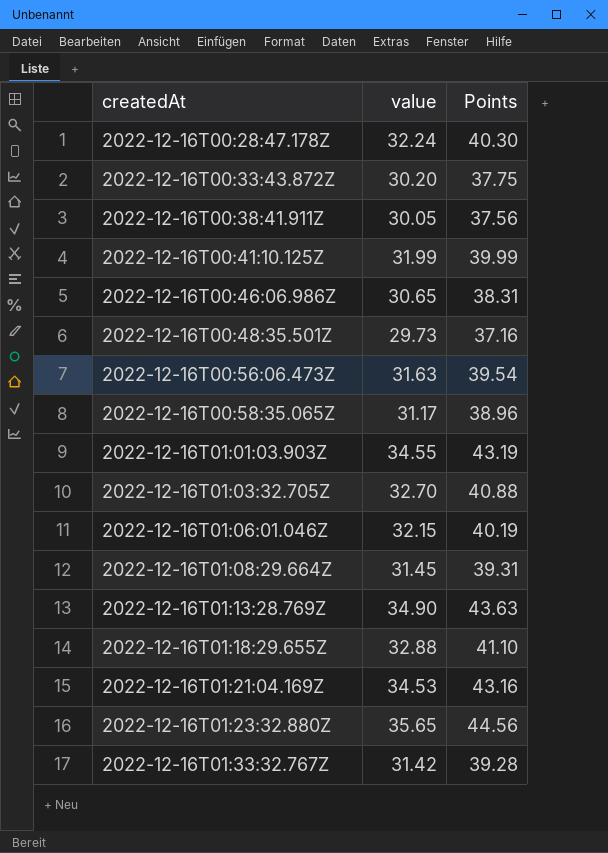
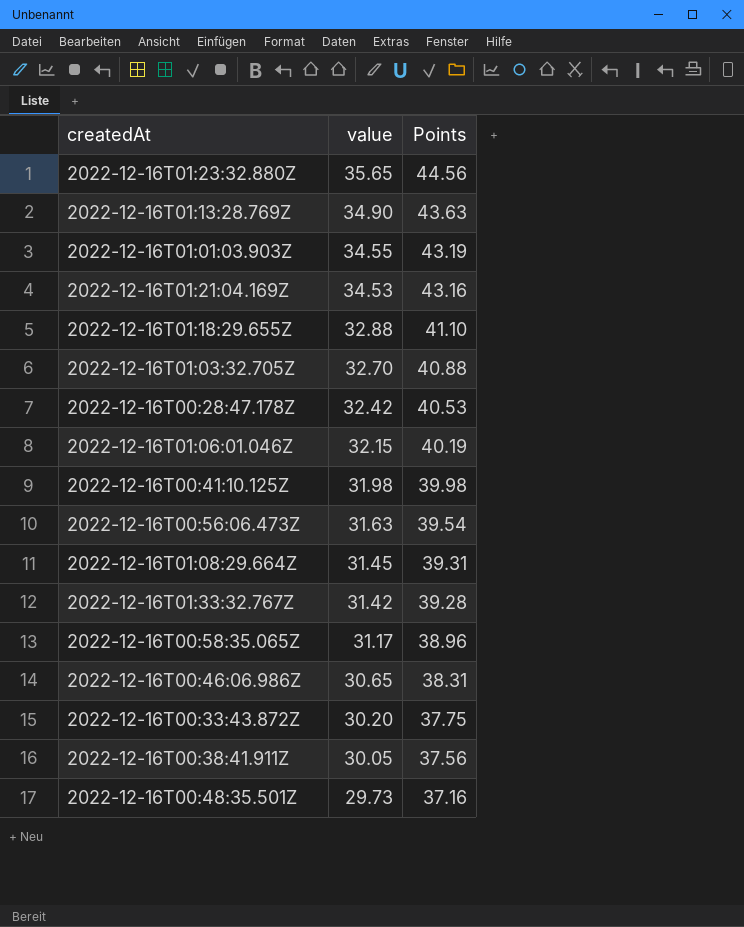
row order: createdAt ascending -> value descending
2022-12-16T00:28:47.178Z | value: 32.24 -> 32.42
2022-12-16T00:28:47.178Z | Points: 40.30 -> 40.53
2022-12-16T00:41:10.125Z | value: 31.99 -> 31.98
2022-12-16T00:41:10.125Z | Points: 39.99 -> 39.98

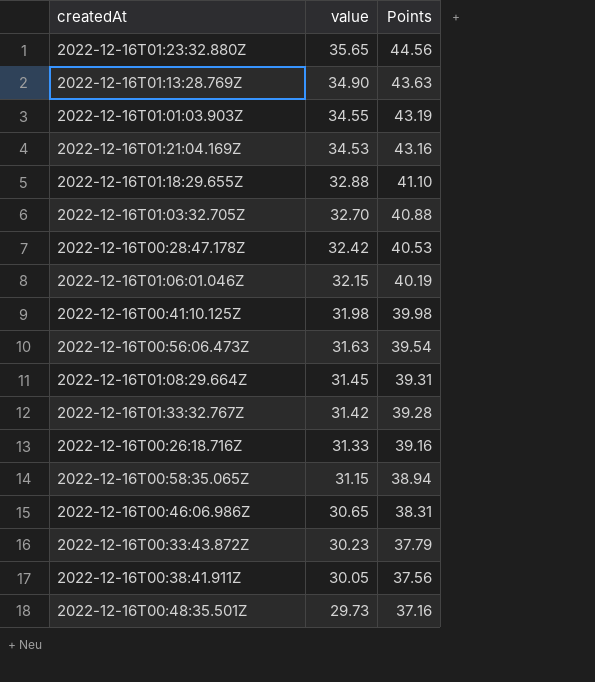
row 2022-12-16T00:26:18.716Z: none -> 31.33 | 39.16
2022-12-16T00:58:35.065Z | value: 31.17 -> 31.15
2022-12-16T00:58:35.065Z | Points: 38.96 -> 38.94
2022-12-16T00:33:43.872Z | value: 30.20 -> 30.23
2022-12-16T00:33:43.872Z | Points: 37.75 -> 37.79

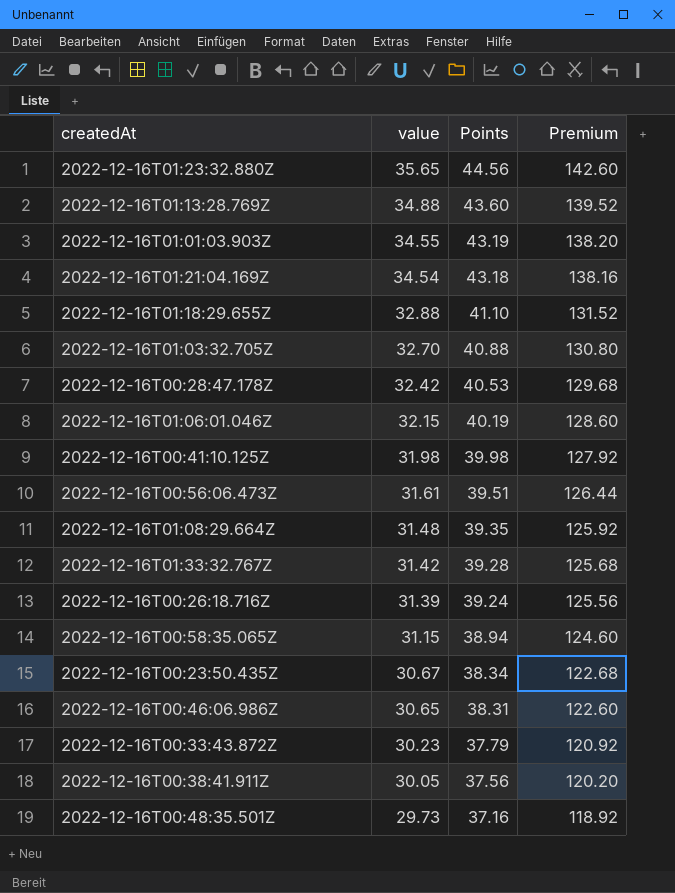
column Premium | formula: none -> [value] * 4
2022-12-16T01:13:28.769Z | value: 34.90 -> 34.88
2022-12-16T01:13:28.769Z | Points: 43.63 -> 43.60
2022-12-16T01:21:04.169Z | value: 34.53 -> 34.54
2022-12-16T01:21:04.169Z | Points: 43.16 -> 43.18
2022-12-16T00:56:06.473Z | value: 31.63 -> 31.61
2022-12-16T00:56:06.473Z | Points: 39.54 -> 39.51
2022-12-16T01:08:29.664Z | value: 31.45 -> 31.48
2022-12-16T01:08:29.664Z | Points: 39.31 -> 39.35
2022-12-16T00:26:18.716Z | value: 31.33 -> 31.39
2022-12-16T00:26:18.716Z | Points: 39.16 -> 39.24
row 2022-12-16T00:23:50.435Z: none -> 30.67 | 38.34 | 122.68

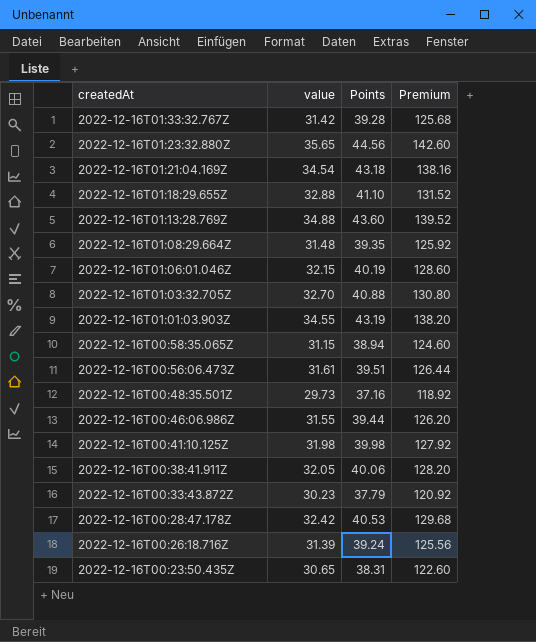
row order: value descending -> createdAt descending
2022-12-16T00:46:06.986Z | value: 30.65 -> 31.55
2022-12-16T00:46:06.986Z | Points: 38.31 -> 39.44
2022-12-16T00:46:06.986Z | Premium: 122.60 -> 126.20
2022-12-16T00:38:41.911Z | value: 30.05 -> 32.05
2022-12-16T00:38:41.911Z | Points: 37.56 -> 40.06
2022-12-16T00:38:41.911Z | Premium: 120.20 -> 128.20
2022-12-16T00:23:50.435Z | value: 30.67 -> 30.65
2022-12-16T00:23:50.435Z | Points: 38.34 -> 38.31
2022-12-16T00:23:50.435Z | Premium: 122.68 -> 122.60

